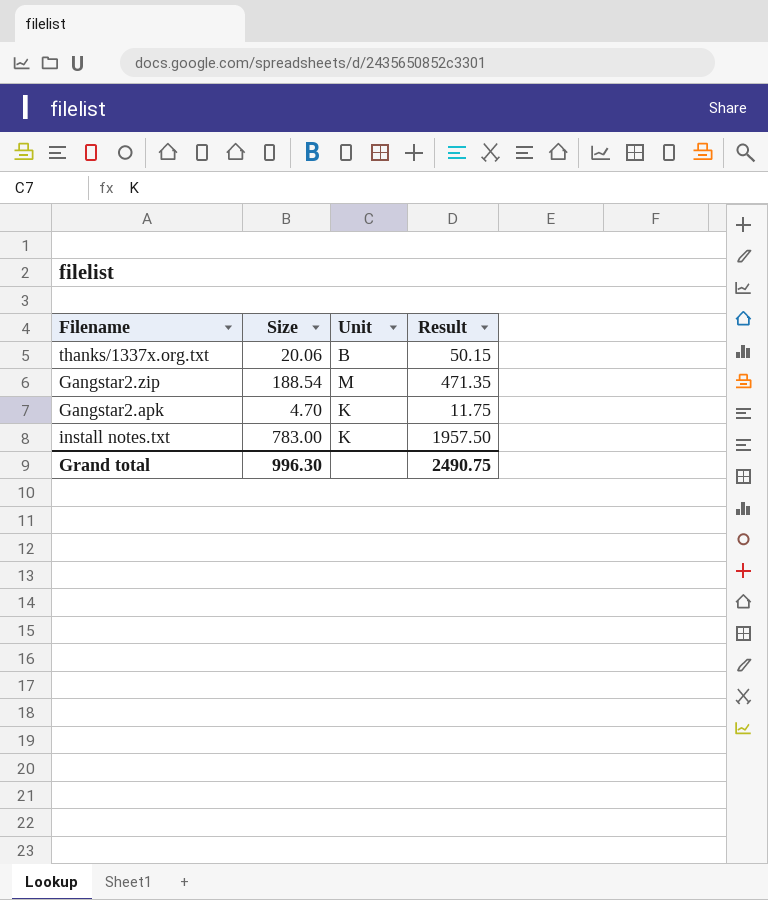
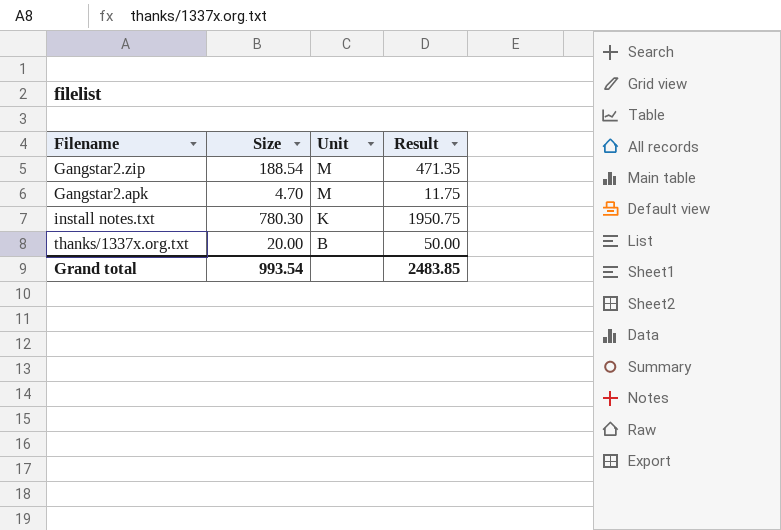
row order: none -> Unit descending
Gangstar2.apk | Unit: K -> M
install notes.txt | Size: 783.00 -> 780.30
install notes.txt | Result: 1957.50 -> 1950.75
thanks/1337x.org.txt | Size: 20.06 -> 20.00
thanks/1337x.org.txt | Result: 50.15 -> 50.00
Grand total | Size: 996.30 -> 993.54
Grand total | Result: 2490.75 -> 2483.85

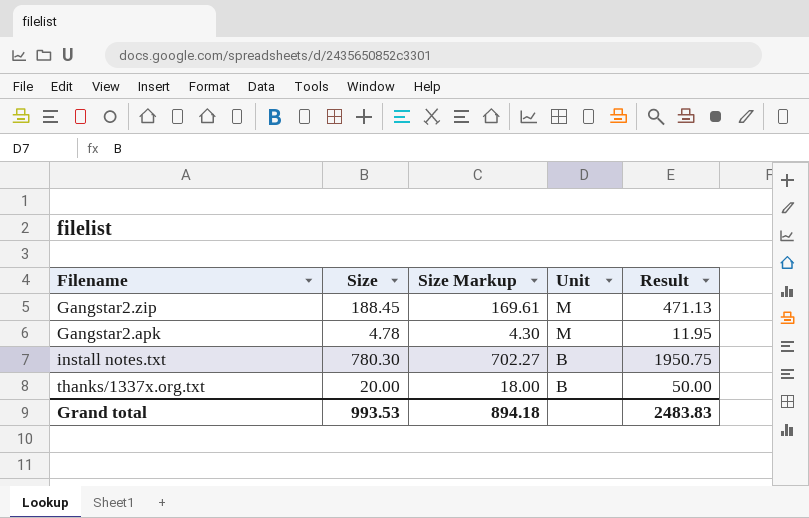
column Size Markup | formula: none -> [Size] * 0.9
Gangstar2.zip | Size: 188.54 -> 188.45
Gangstar2.zip | Result: 471.35 -> 471.13
Gangstar2.apk | Size: 4.70 -> 4.78
Gangstar2.apk | Result: 11.75 -> 11.95
install notes.txt | Unit: K -> B
Grand total | Size: 993.54 -> 993.53
Grand total | Result: 2483.85 -> 2483.83

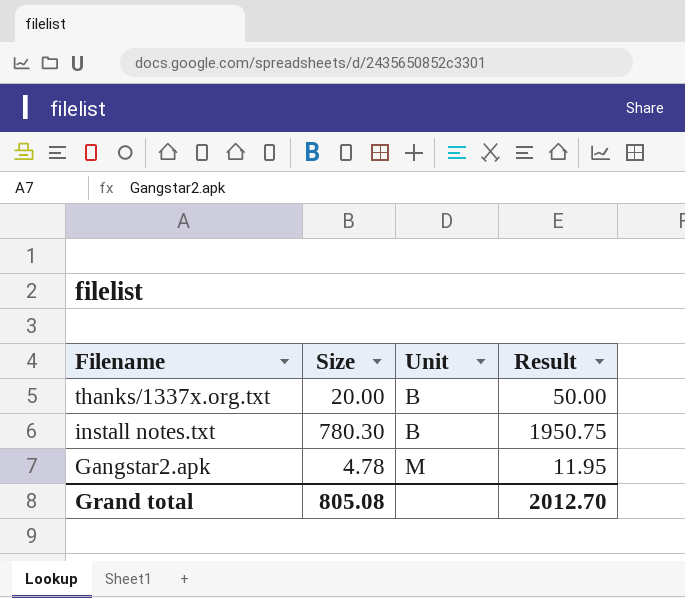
row order: Unit descending -> Filename descending
column Size Markup | formula: [Size] * 0.9 -> none
row Gangstar2.zip: 188.45 | 169.61 | M | 471.13 -> none
Grand total | Size: 993.53 -> 805.08
Grand total | Result: 2483.83 -> 2012.70

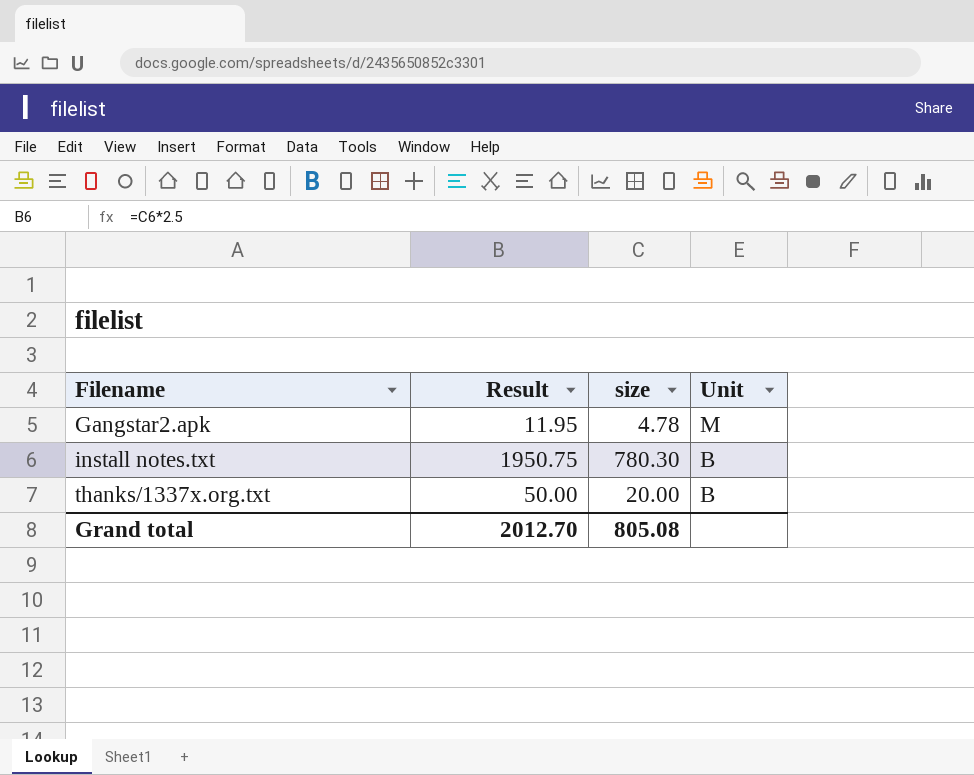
row order: Filename descending -> Filename ascending
column Result | position: 4 -> 2
column name: Size -> size

